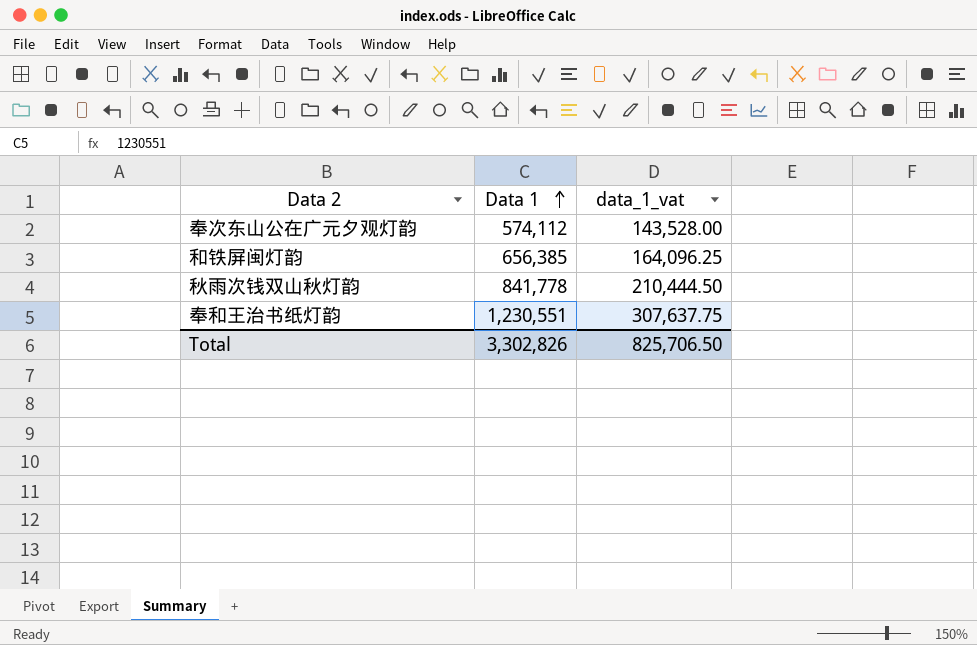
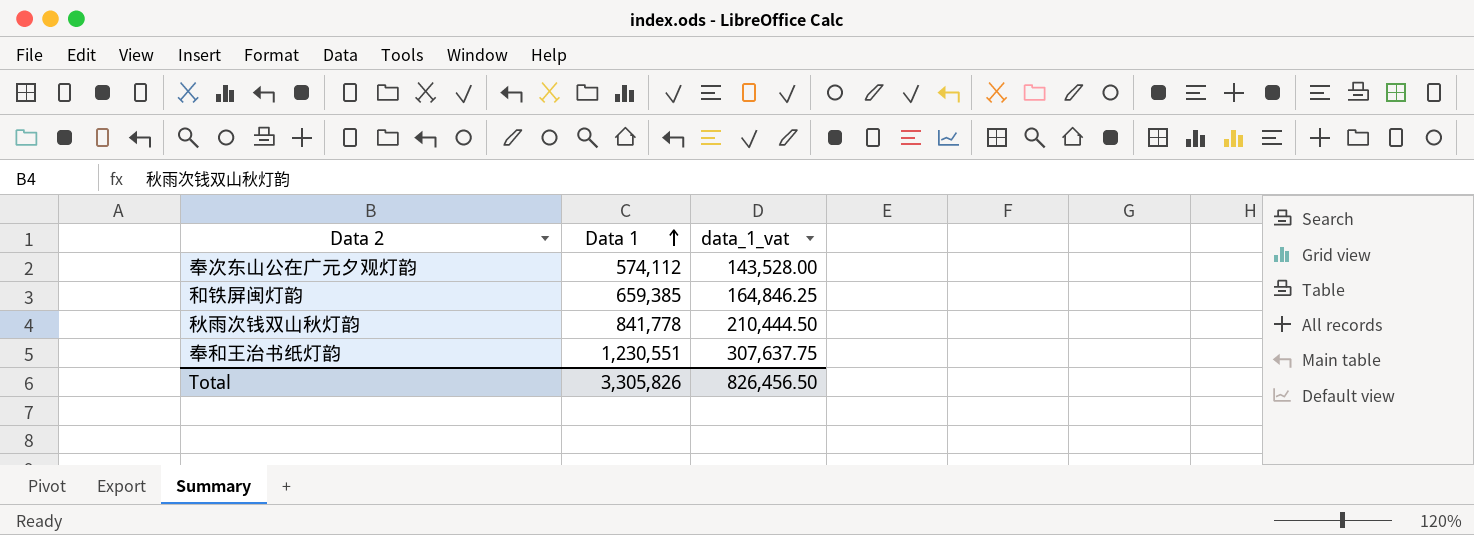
和铁屏闽灯韵 | Data 1: 656,385 -> 659,385
和铁屏闽灯韵 | data_1_vat: 164,096.25 -> 164,846.25
Total | Data 1: 3,302,826 -> 3,305,826
Total | data_1_vat: 825,706.50 -> 826,456.50

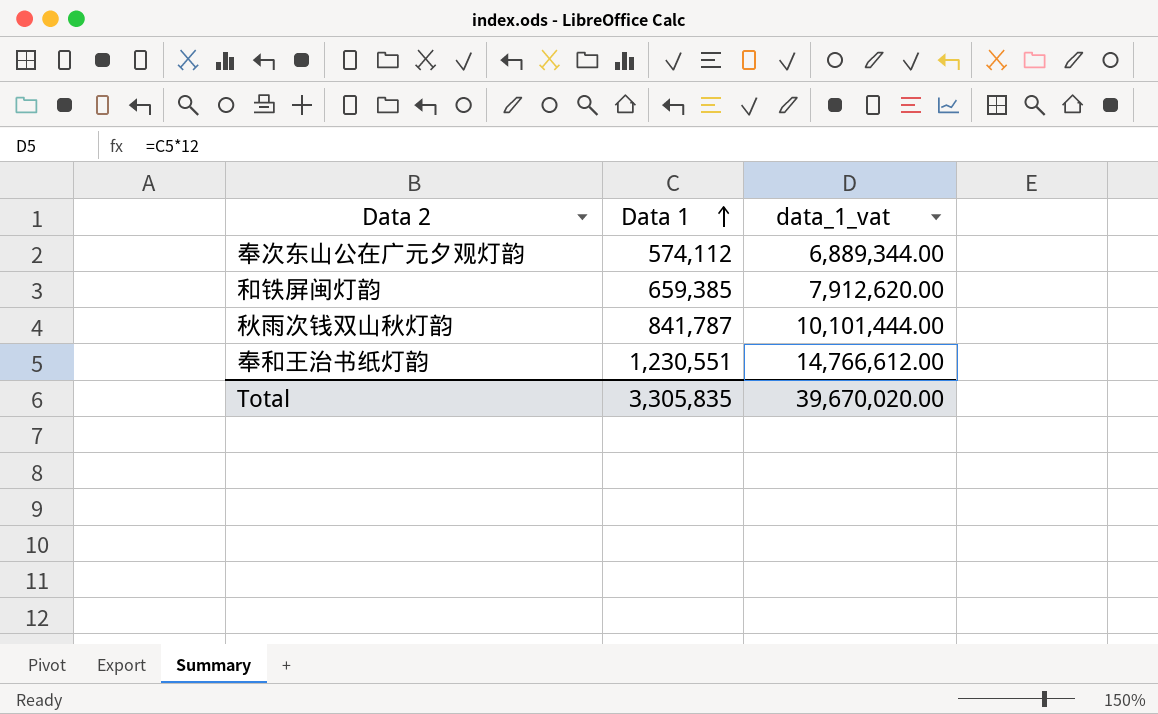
column data_1_vat | formula: [Data 1] * 0.25 -> [Data 1] * 12
秋雨次钱双山秋灯韵 | Data 1: 841,778 -> 841,787
Total | Data 1: 3,305,826 -> 3,305,835
Total | data_1_vat: 826,456.50 -> 39,670,020.00

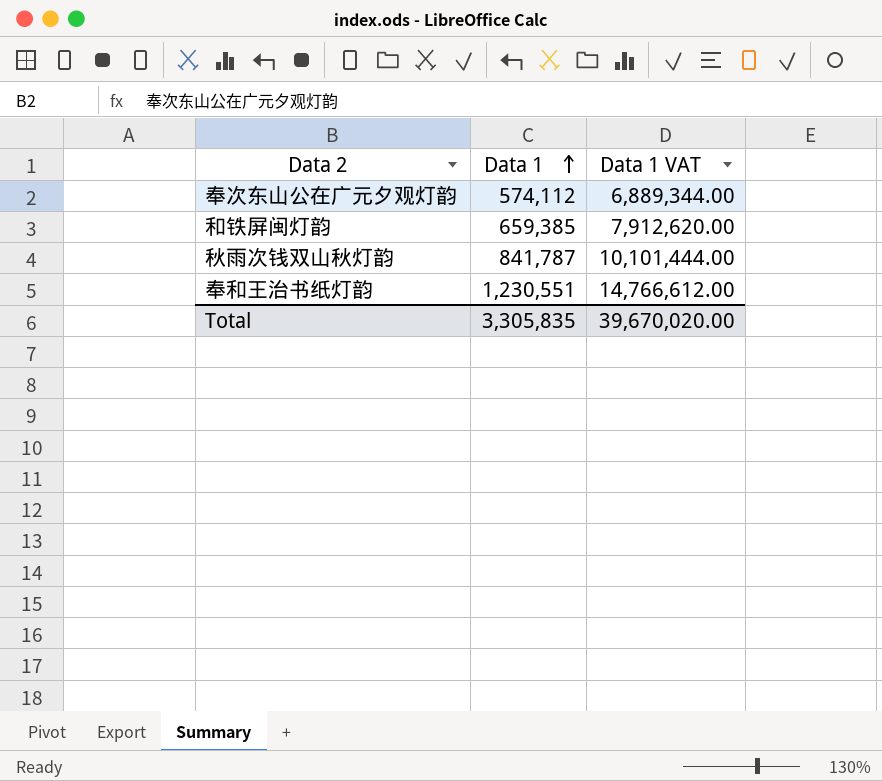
column name: data_1_vat -> Data 1 VAT

